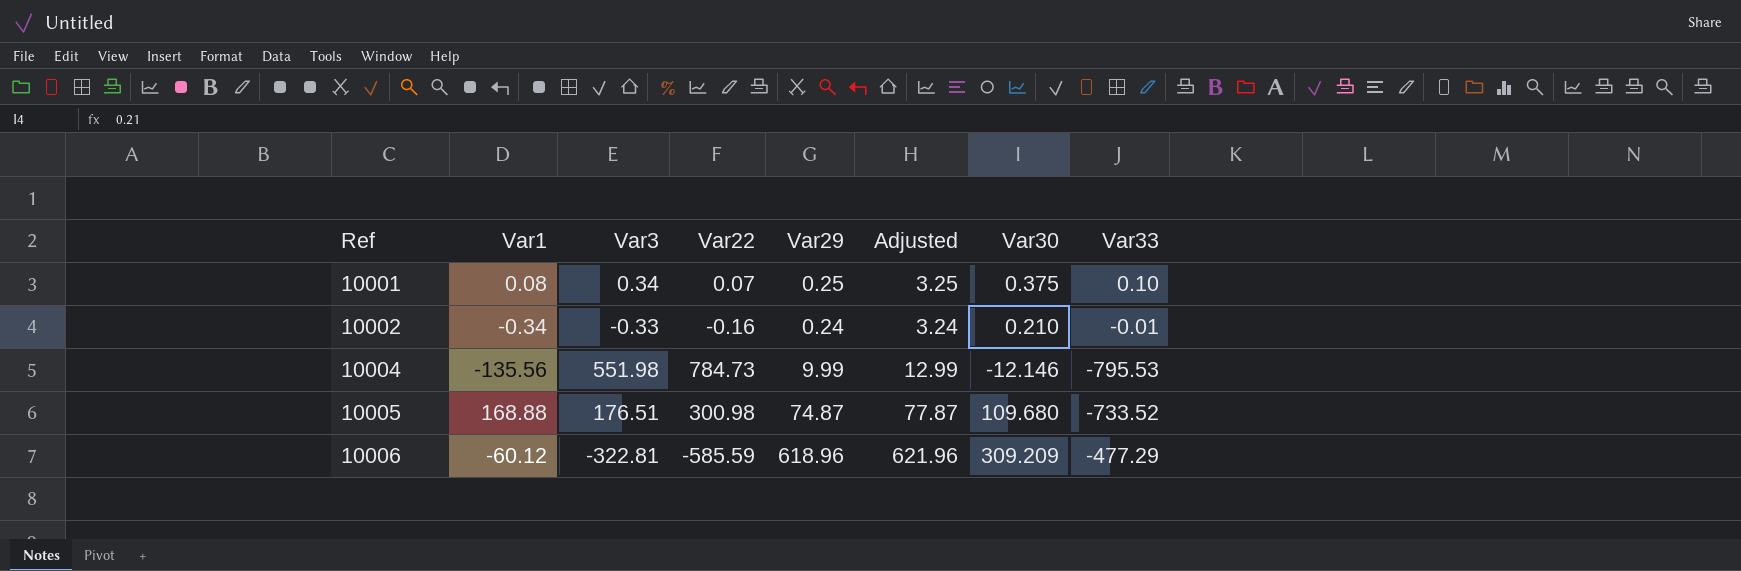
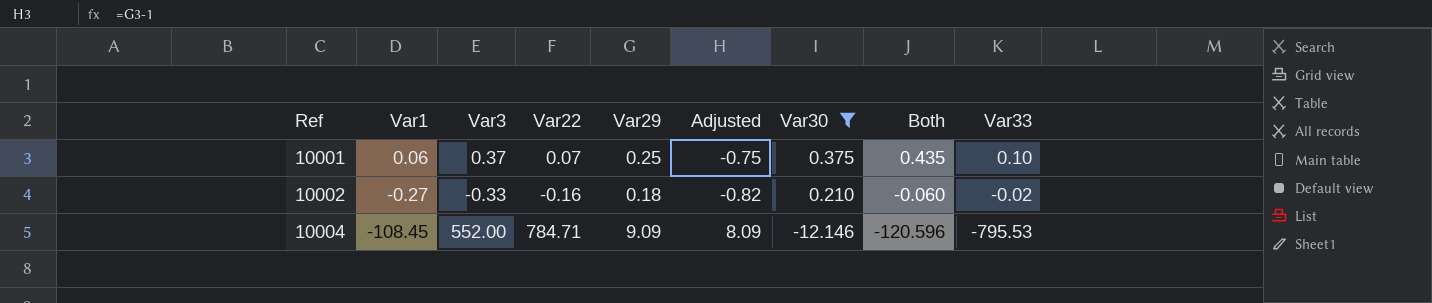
filter: none -> Var30 <= 0.375
column Adjusted | formula: [Var29] + 3 -> [Var29] - 1
column Both | formula: none -> [Var1] + [Var30]
10001 | Var1: 0.08 -> 0.06
10001 | Var3: 0.34 -> 0.37
10002 | Var1: -0.34 -> -0.27
10002 | Var29: 0.24 -> 0.18
10002 | Var33: -0.01 -> -0.02
10004 | Var1: -135.56 -> -108.45
10004 | Var3: 551.98 -> 552.00
10004 | Var22: 784.73 -> 784.71
10004 | Var29: 9.99 -> 9.09

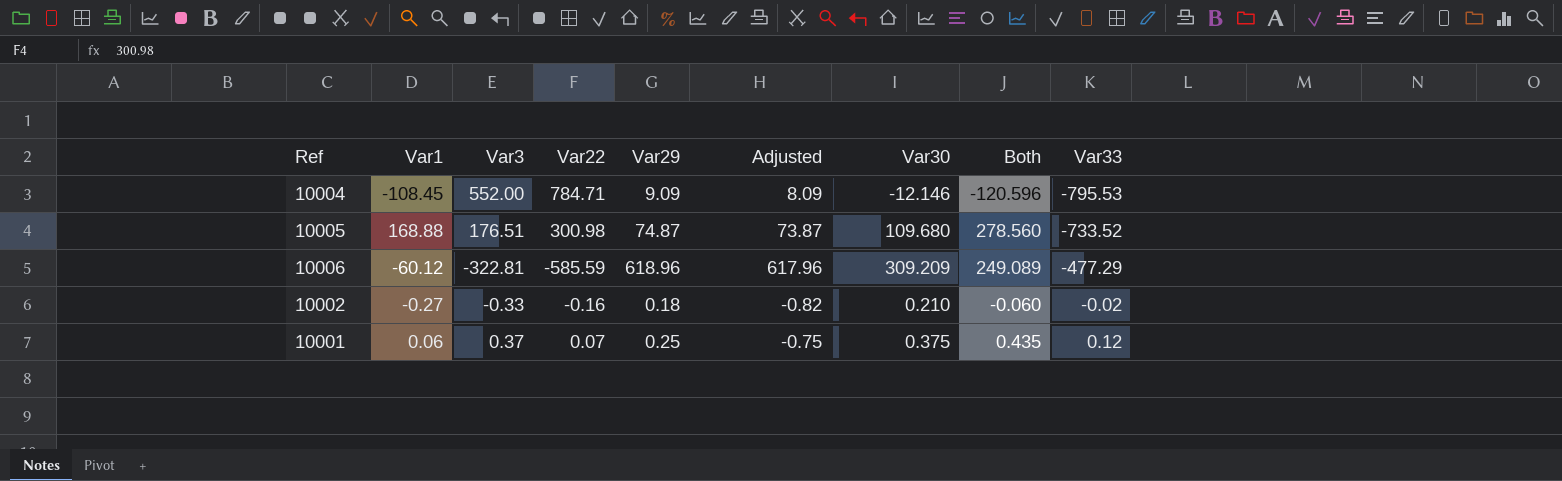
filter: Var30 <= 0.375 -> none
row order: Ref ascending -> Var33 ascending
10001 | Var33: 0.10 -> 0.12

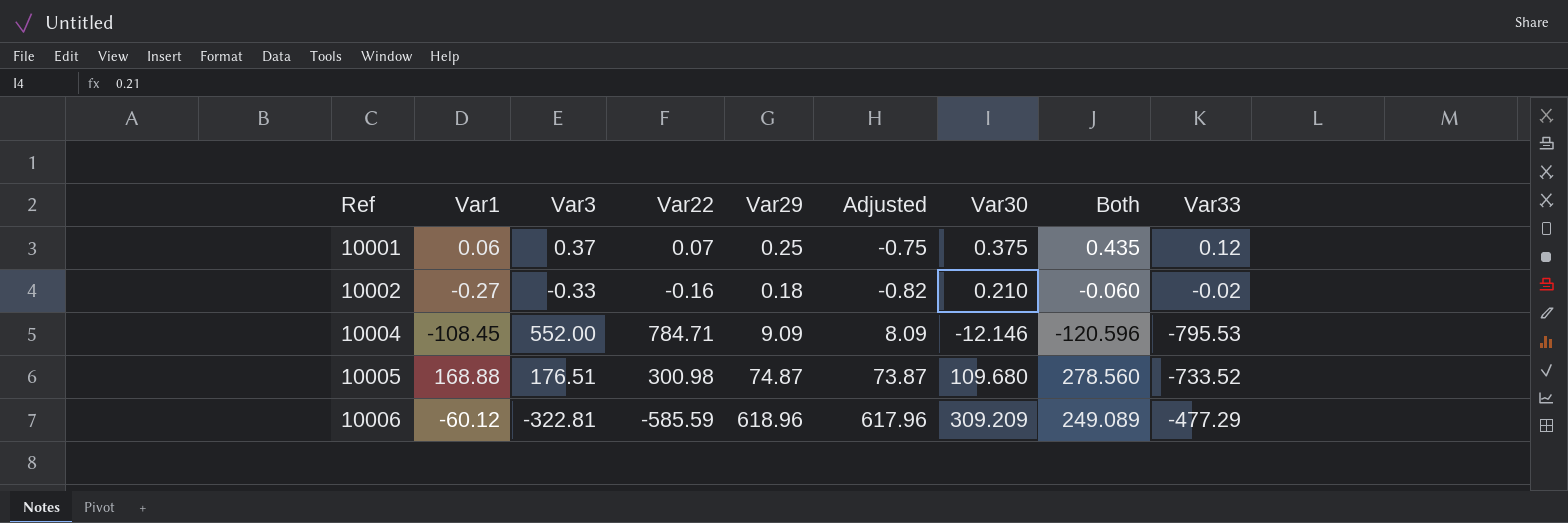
row order: Var33 ascending -> Ref ascending

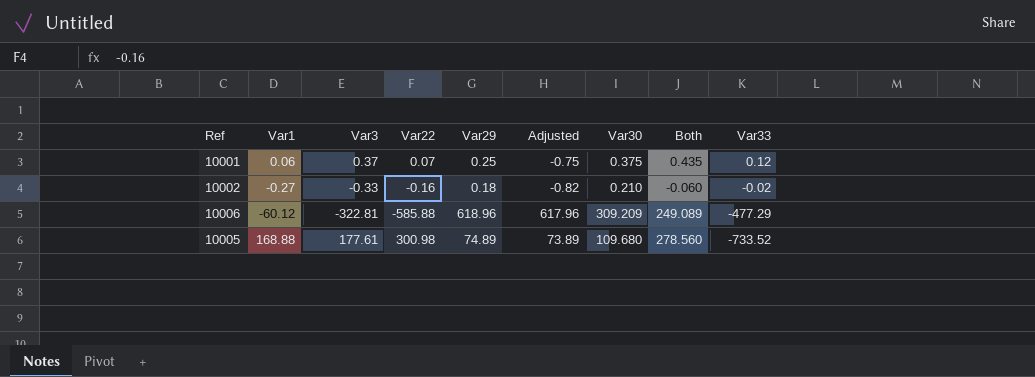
row order: Ref ascending -> Var33 descending
row 10004: -108.45 | 552.00 | 784.71 | 9.09 | 8.09 | -12.146 | -120.596 | -795.53 -> none
10006 | Var22: -585.59 -> -585.88
10005 | Var3: 176.51 -> 177.61
10005 | Var29: 74.87 -> 74.89
10005 | Adjusted: 73.87 -> 73.89

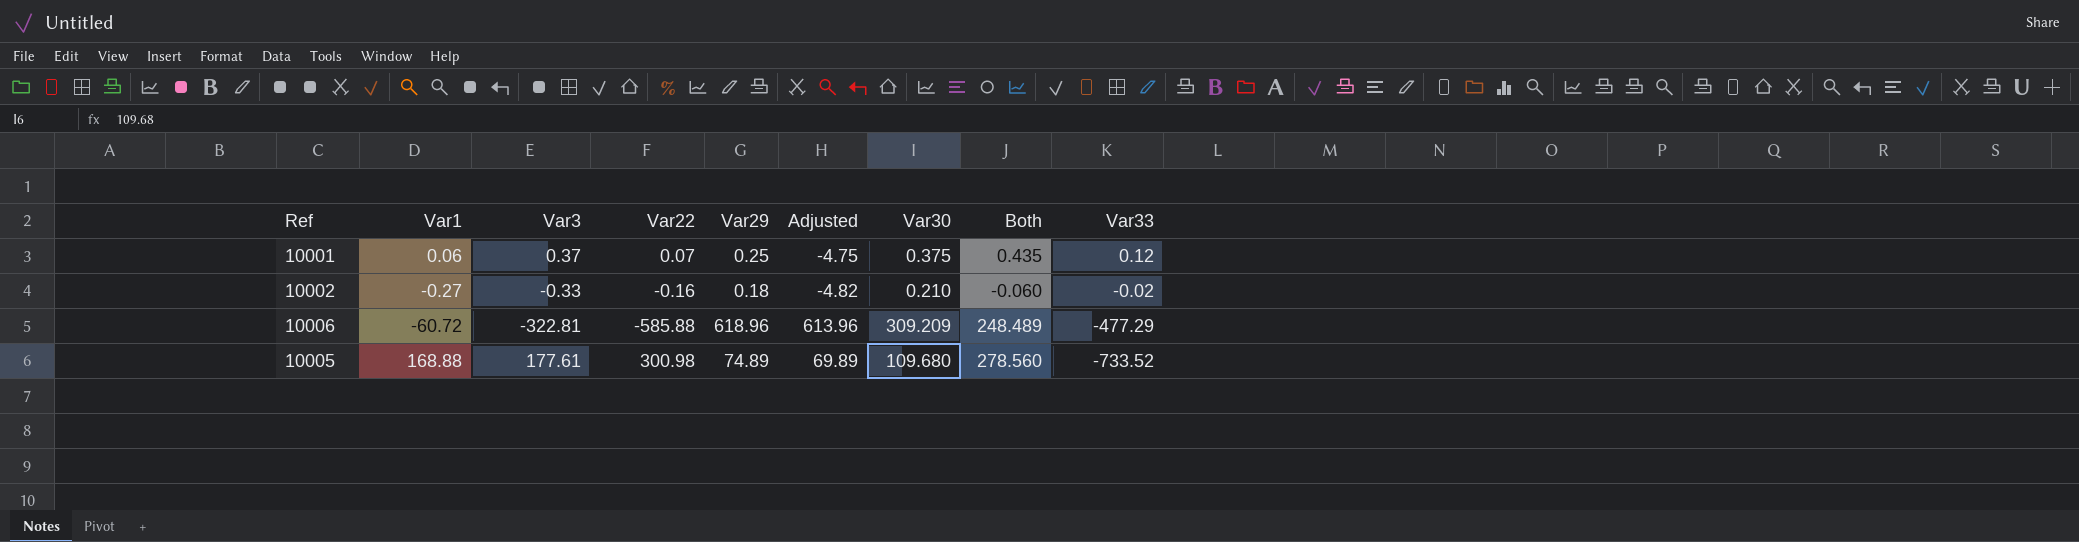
column Adjusted | formula: [Var29] - 1 -> [Var29] - 5
10006 | Var1: -60.12 -> -60.72
10006 | Both: 249.089 -> 248.489

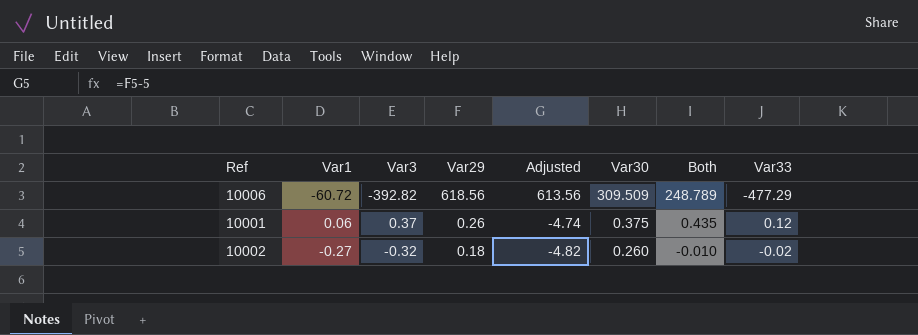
row order: Var33 descending -> Var29 descending
column Var22 | position: 4 -> none
row 10005: 168.88 | 177.61 | 300.98 | 74.89 | 69.89 | 109.680 | 278.560 | -733.52 -> none
10006 | Var3: -322.81 -> -392.82
10006 | Var29: 618.96 -> 618.56
10006 | Adjusted: 613.96 -> 613.56
10006 | Var30: 309.209 -> 309.509
10006 | Both: 248.489 -> 248.789
10001 | Var29: 0.25 -> 0.26
10001 | Adjusted: -4.75 -> -4.74
10002 | Var3: -0.33 -> -0.32
10002 | Var30: 0.210 -> 0.260
10002 | Both: -0.060 -> -0.010

